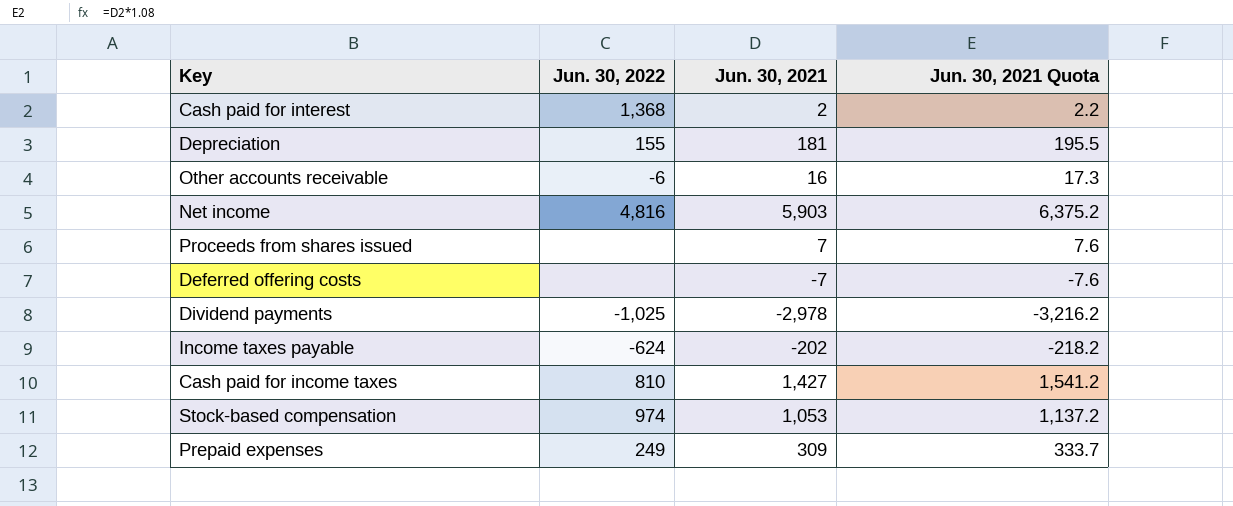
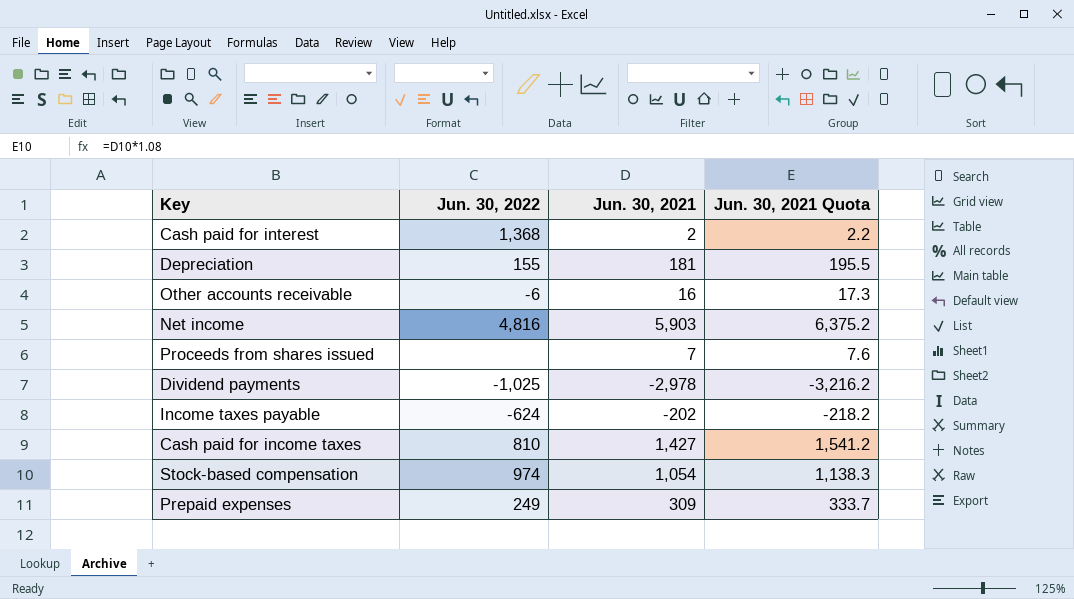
row Deferred offering costs: none | -7 | -7.6 -> none
Stock-based compensation | Jun. 30, 2021: 1,053 -> 1,054
Stock-based compensation | Jun. 30, 2021 Quota: 1,137.2 -> 1,138.3

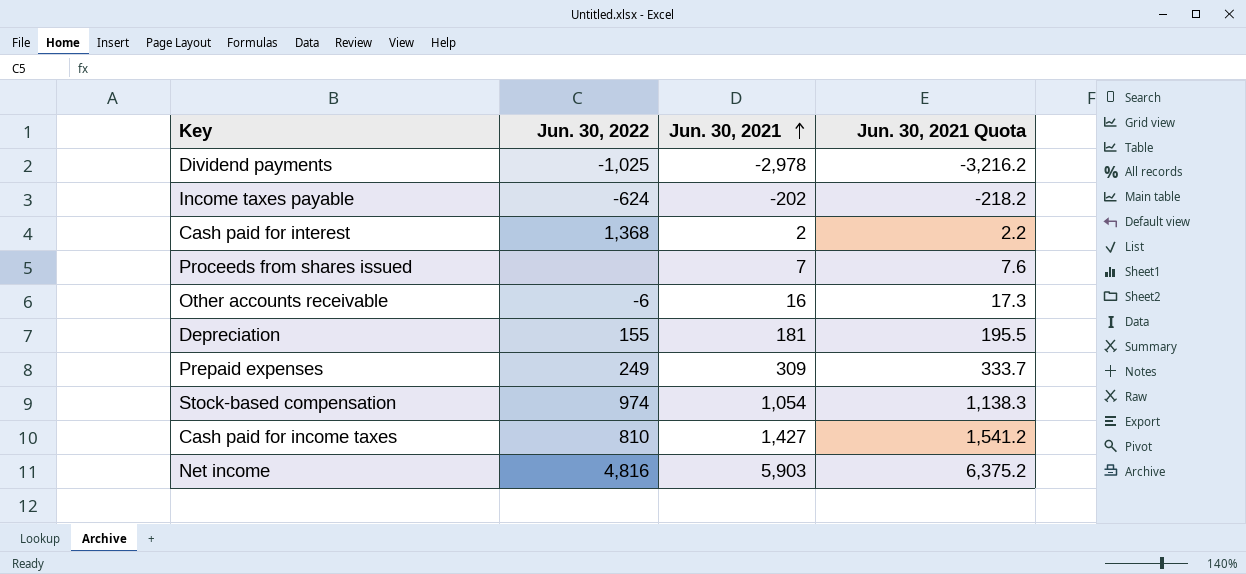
row order: none -> Jun. 30, 2021 ascending

